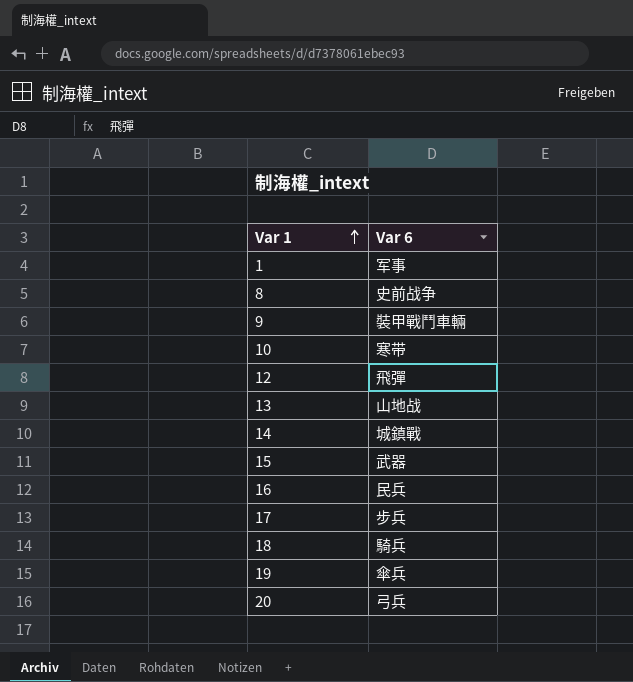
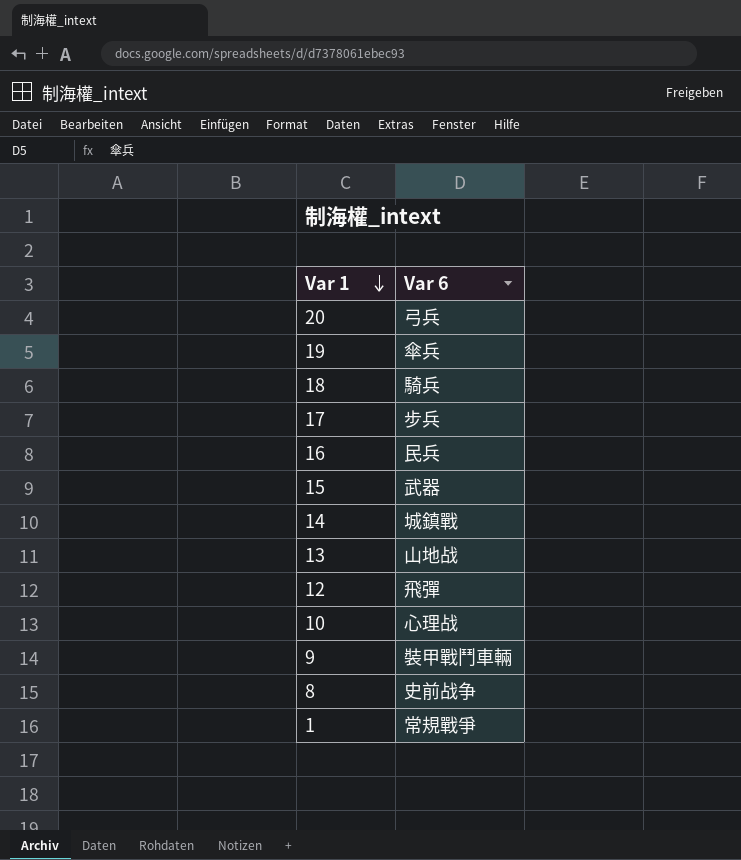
row order: Var 1 ascending -> Var 1 descending
10 | Var 6: 寒带 -> 心理战
1 | Var 6: 军事 -> 常規戰爭

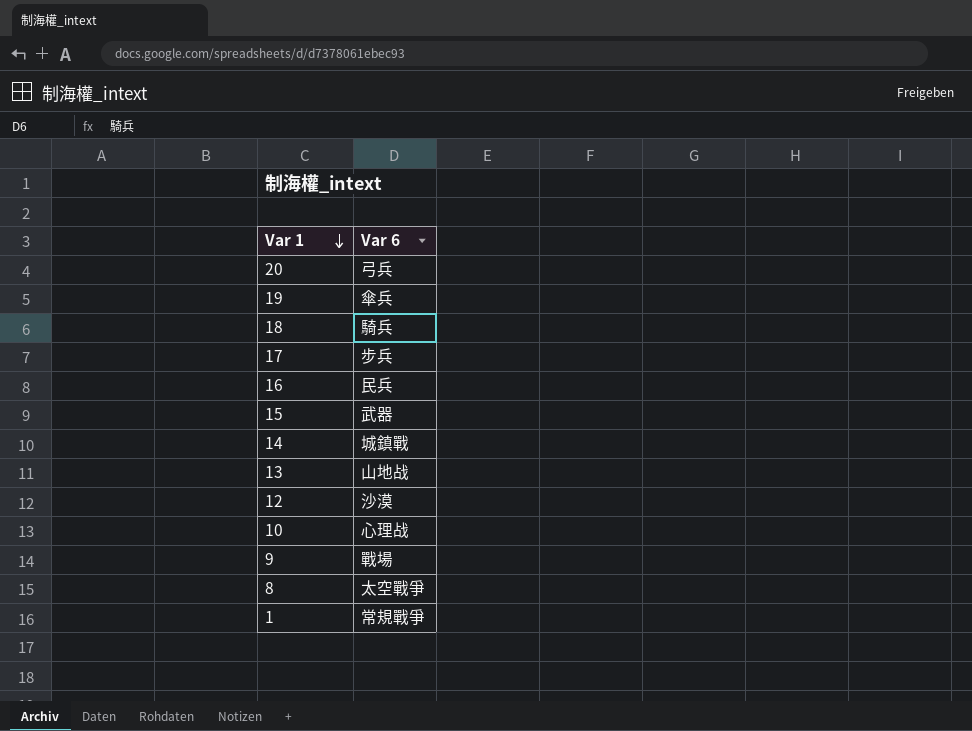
12 | Var 6: 飛彈 -> 沙漠
9 | Var 6: 裝甲戰鬥車輛 -> 戰場
8 | Var 6: 史前战争 -> 太空戰爭

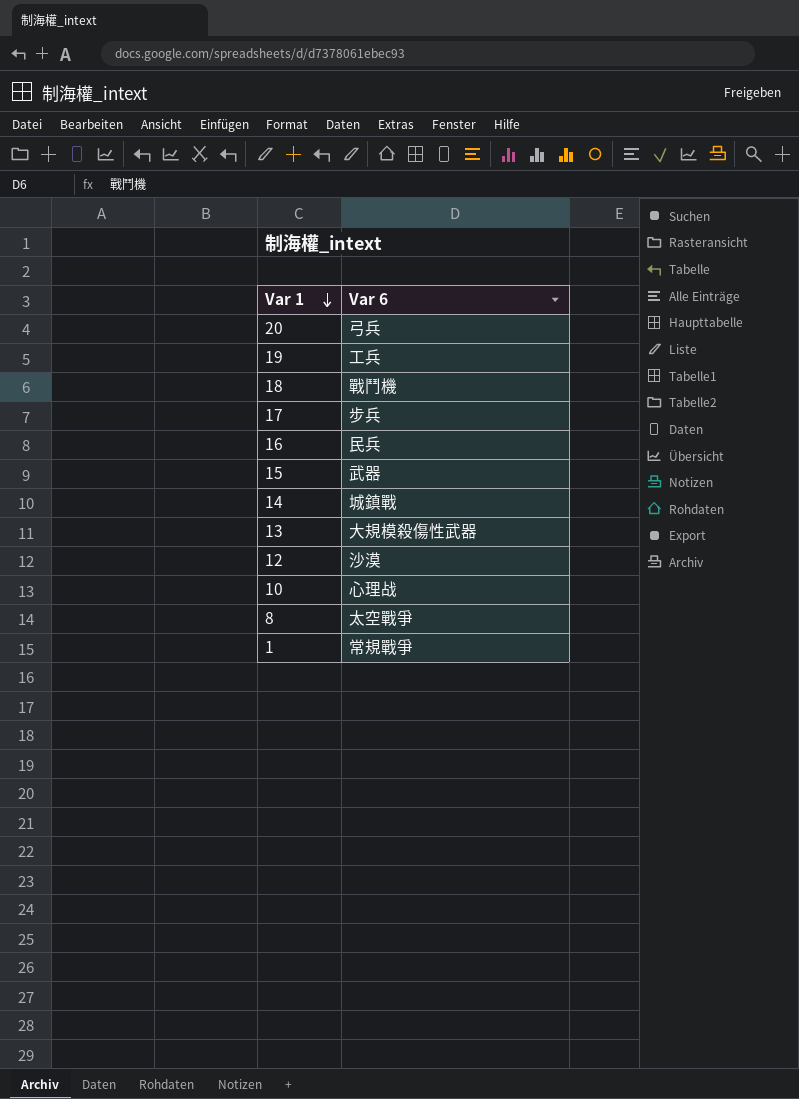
row 9: 戰場 -> none
19 | Var 6: 傘兵 -> 工兵
18 | Var 6: 騎兵 -> 戰鬥機
13 | Var 6: 山地战 -> 大規模殺傷性武器

